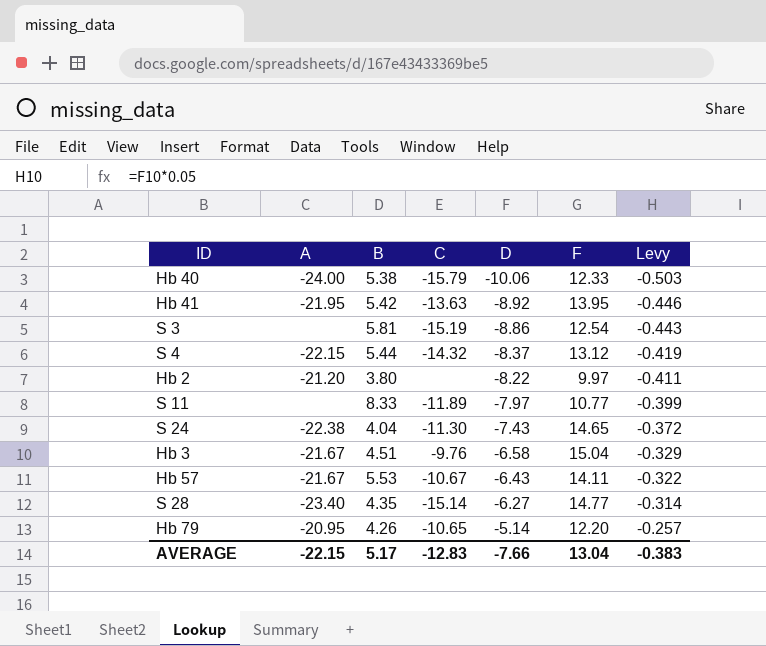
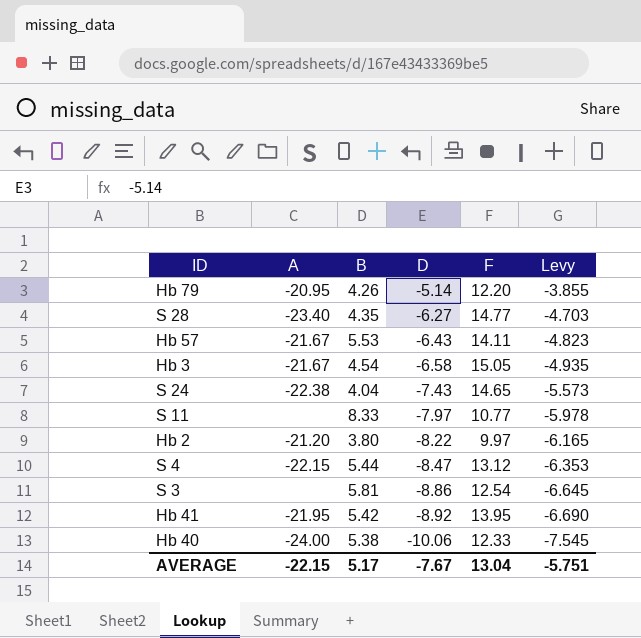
row order: D ascending -> D descending
column C | position: 4 -> none
column Levy | formula: [D] * 0.05 -> [D] * 0.75
Hb 3 | B: 4.51 -> 4.54
Hb 3 | F: 15.04 -> 15.05
S 4 | D: -8.37 -> -8.47
AVERAGE | D: -7.66 -> -7.67
AVERAGE | Levy: -0.383 -> -5.751

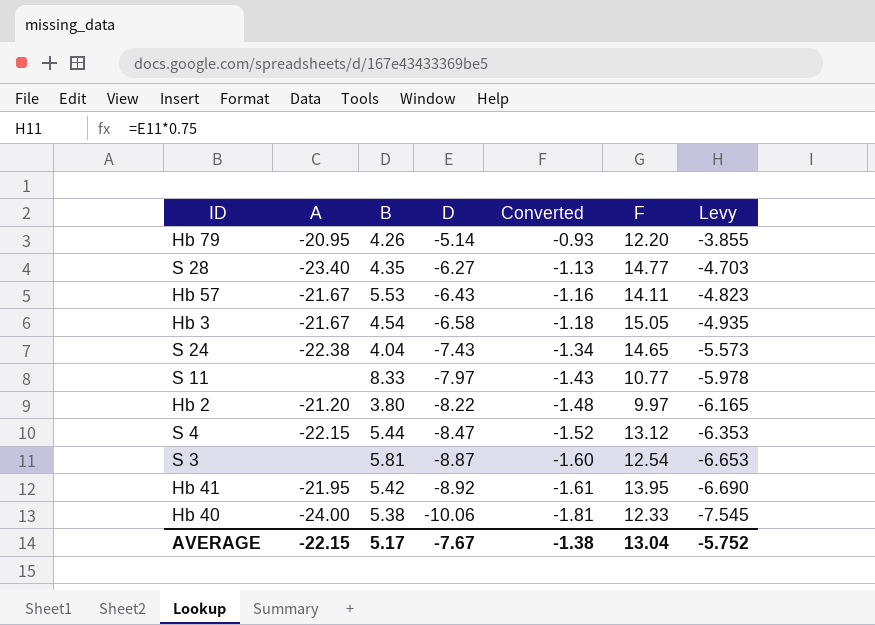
column Converted | formula: none -> [D] * 0.18
S 3 | D: -8.86 -> -8.87
S 3 | Levy: -6.645 -> -6.653
AVERAGE | Levy: -5.751 -> -5.752

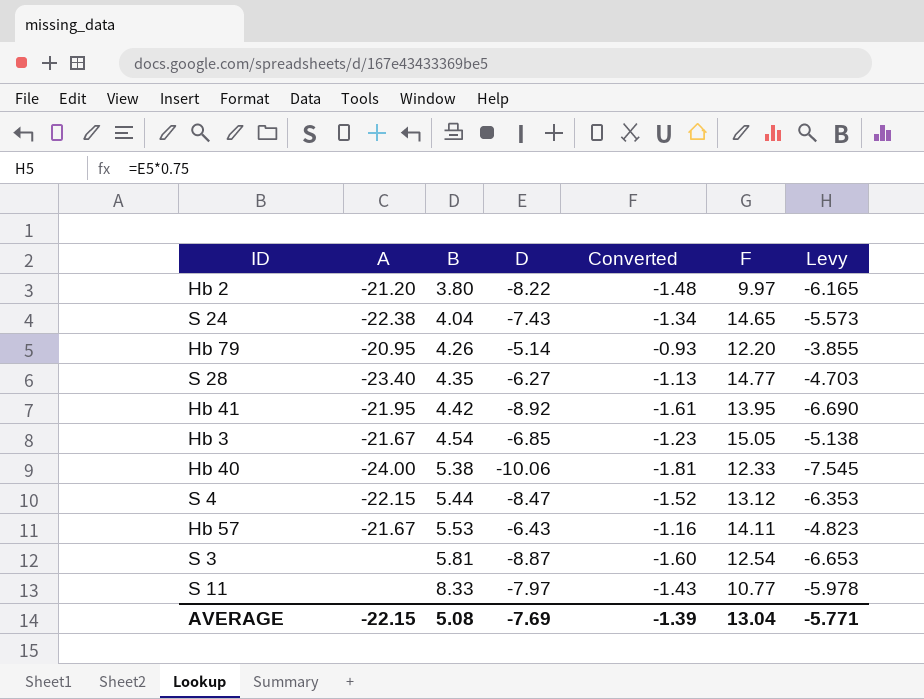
row order: D descending -> B ascending
Hb 41 | B: 5.42 -> 4.42
Hb 3 | D: -6.58 -> -6.85
Hb 3 | Converted: -1.18 -> -1.23
Hb 3 | Levy: -4.935 -> -5.138
AVERAGE | B: 5.17 -> 5.08
AVERAGE | D: -7.67 -> -7.69
AVERAGE | Converted: -1.38 -> -1.39
AVERAGE | Levy: -5.752 -> -5.771

